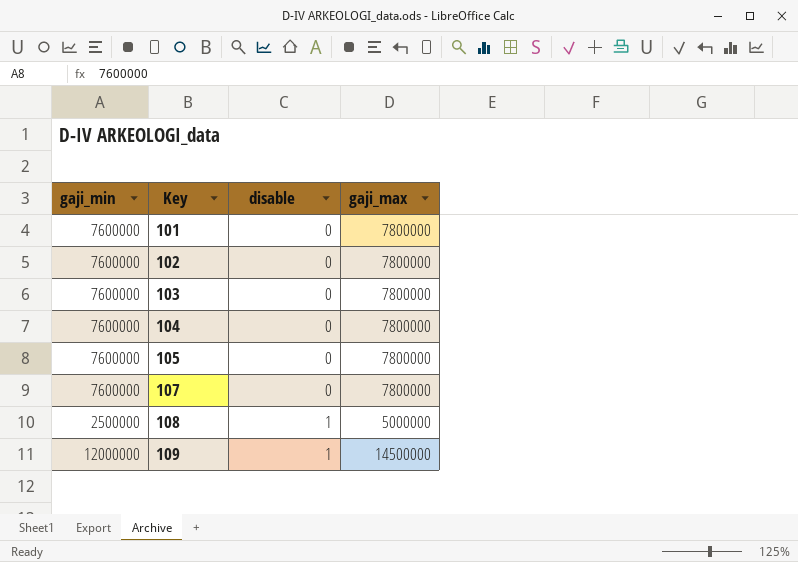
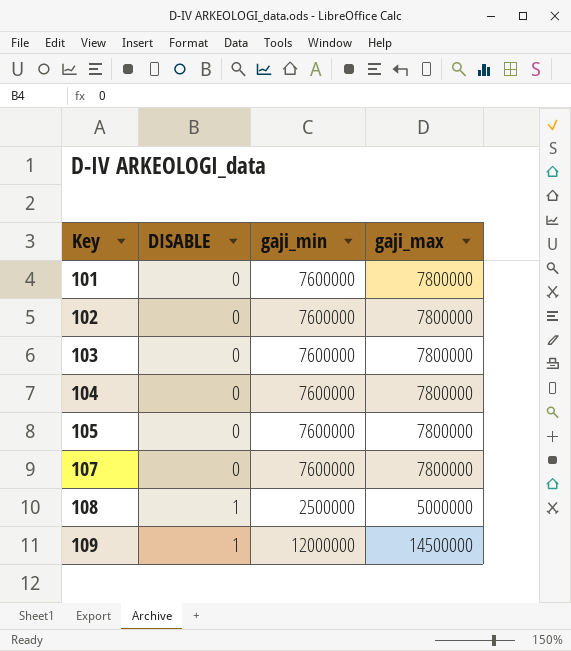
column name: disable -> DISABLE
column gaji_min | position: 1 -> 3

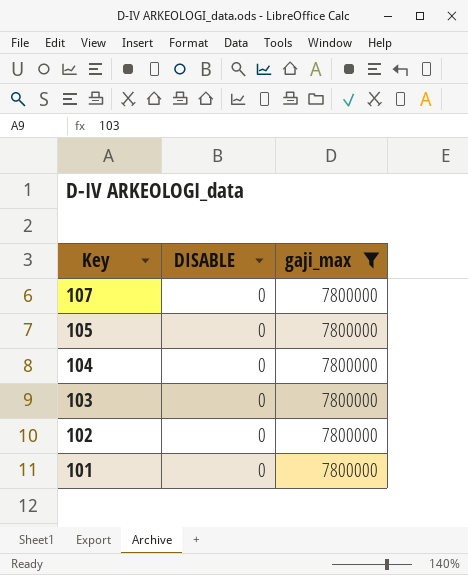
filter: none -> gaji_max = 7800000
row order: Key ascending -> Key descending
column gaji_min | position: 3 -> none

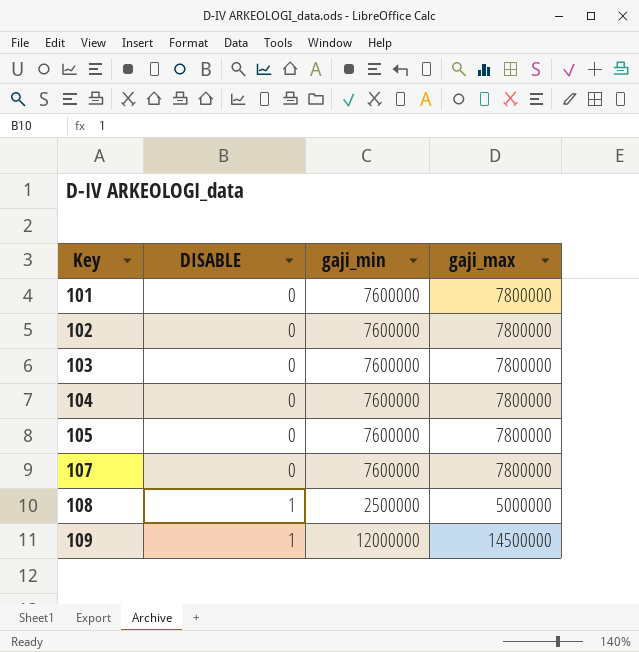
filter: gaji_max = 7800000 -> none
row order: Key descending -> Key ascending
column gaji_min | position: none -> 3

